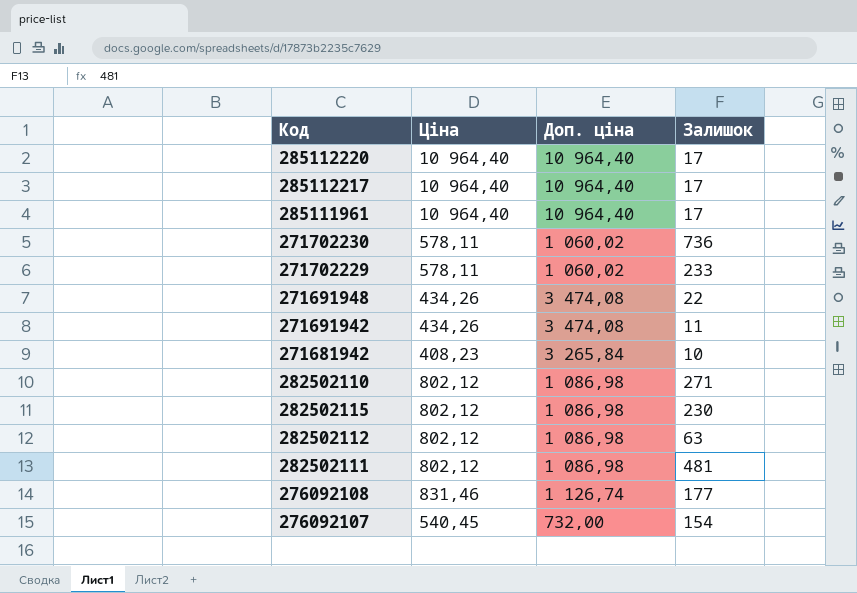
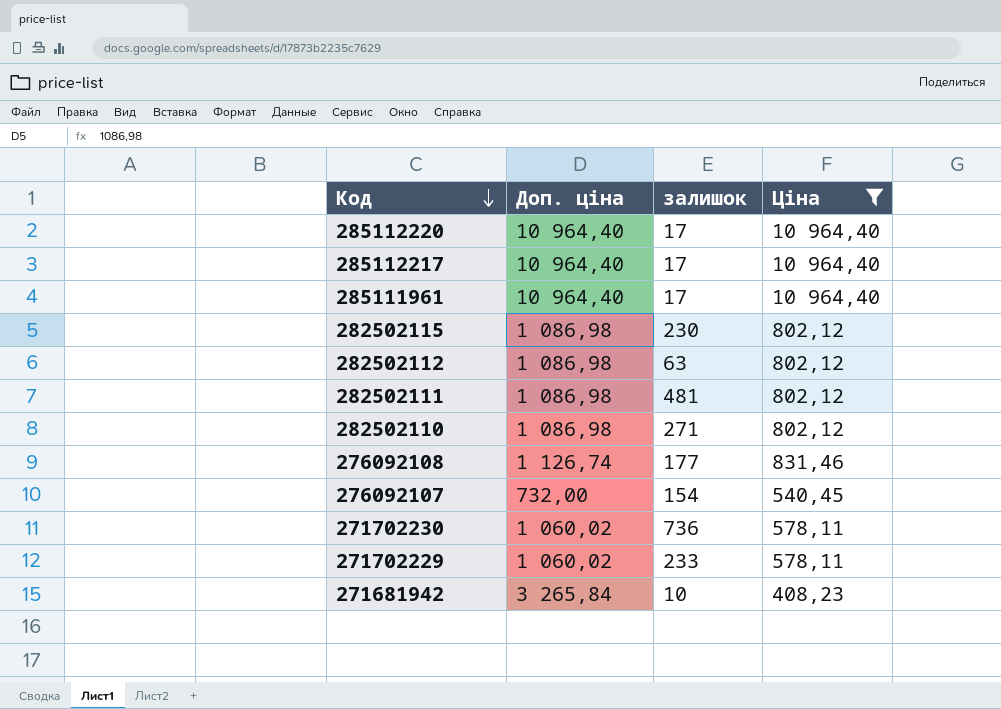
filter: none -> Ціна != 434,26
row order: none -> Код descending
column name: Залишок -> залишок
column Ціна | position: 2 -> 4

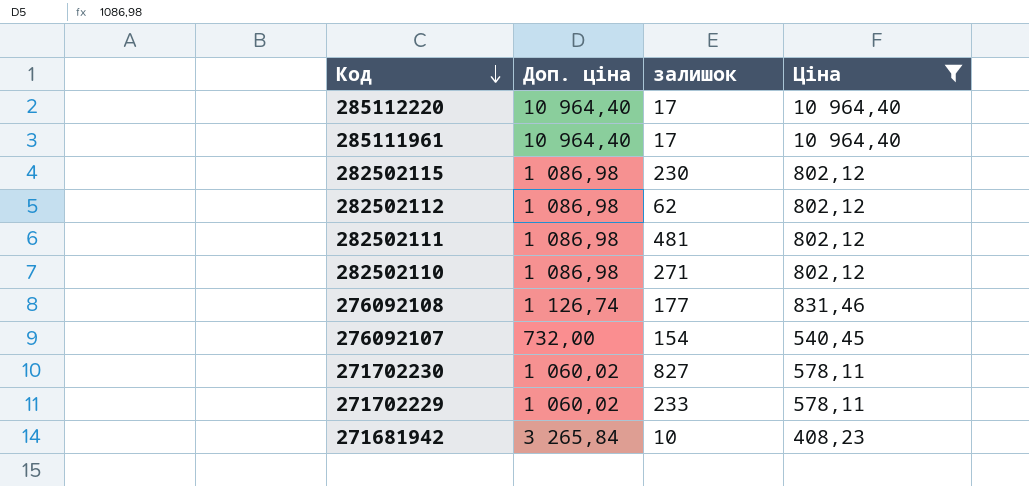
row 285112217: 10 964,40 | 17 | 10 964,40 -> none
282502112 | залишок: 63 -> 62
271702230 | залишок: 736 -> 827

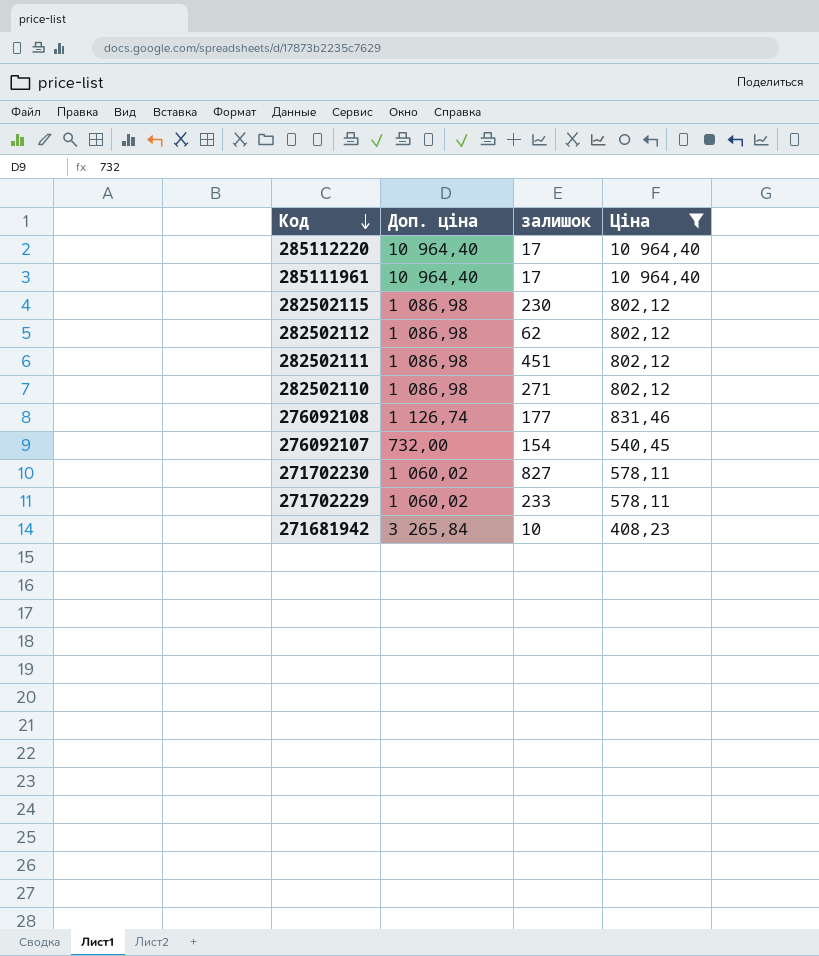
282502111 | залишок: 481 -> 451

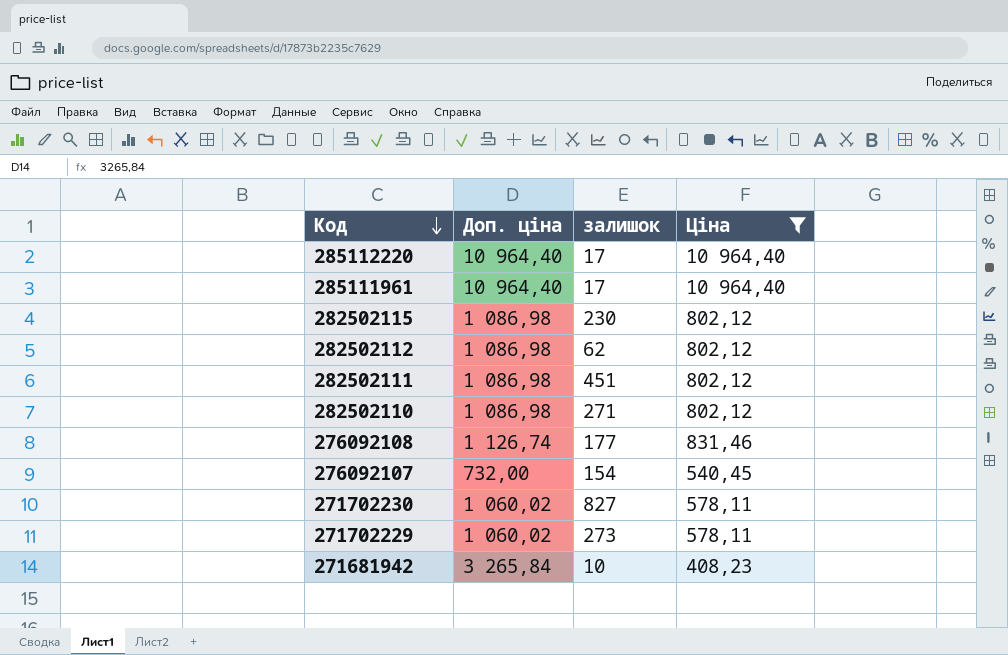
271702229 | залишок: 233 -> 273

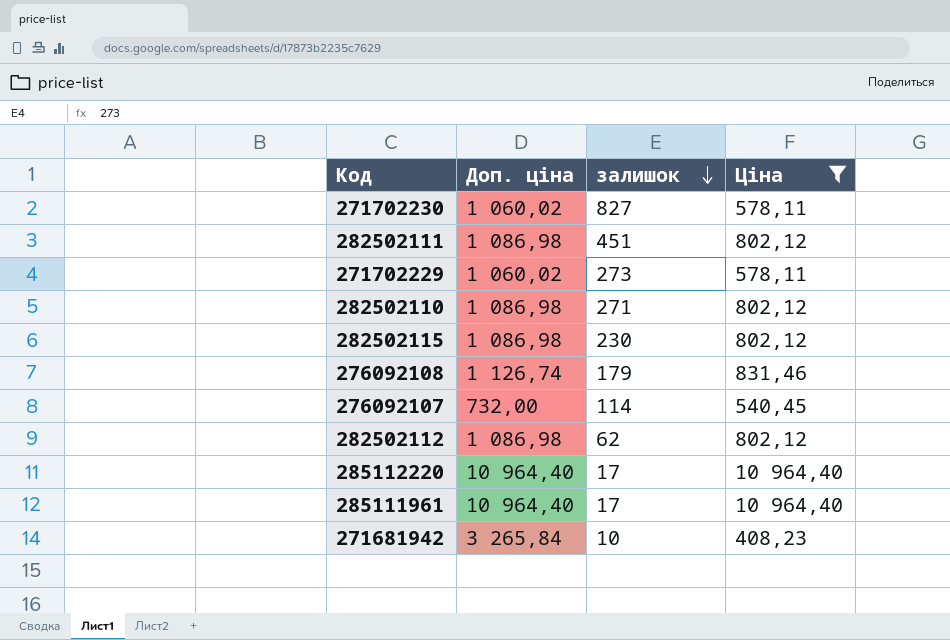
row order: Код descending -> залишок descending
276092108 | залишок: 177 -> 179
276092107 | залишок: 154 -> 114

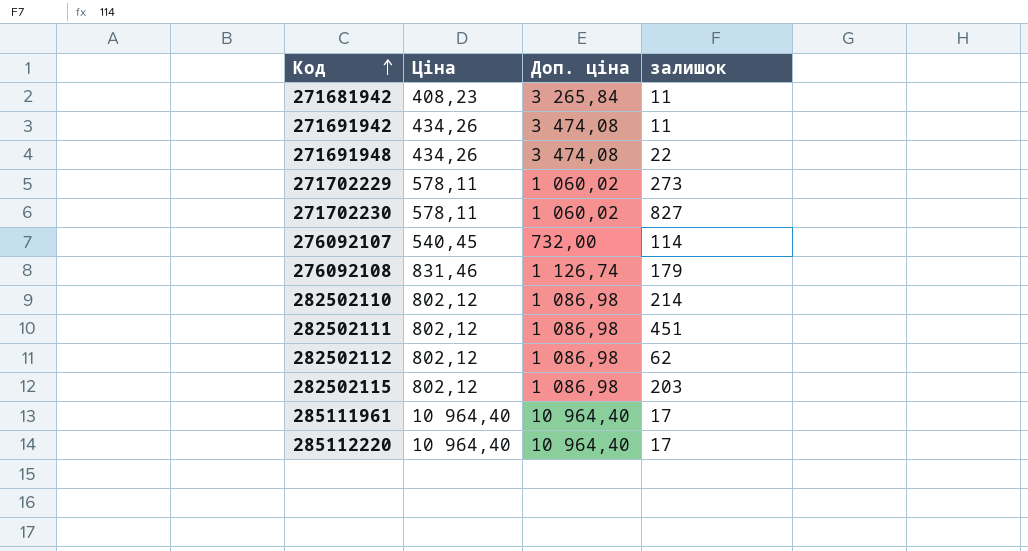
filter: Ціна != 434,26 -> none
row order: залишок descending -> Код ascending
column Ціна | position: 4 -> 2
271681942 | залишок: 10 -> 11
282502110 | залишок: 271 -> 214
282502115 | залишок: 230 -> 203

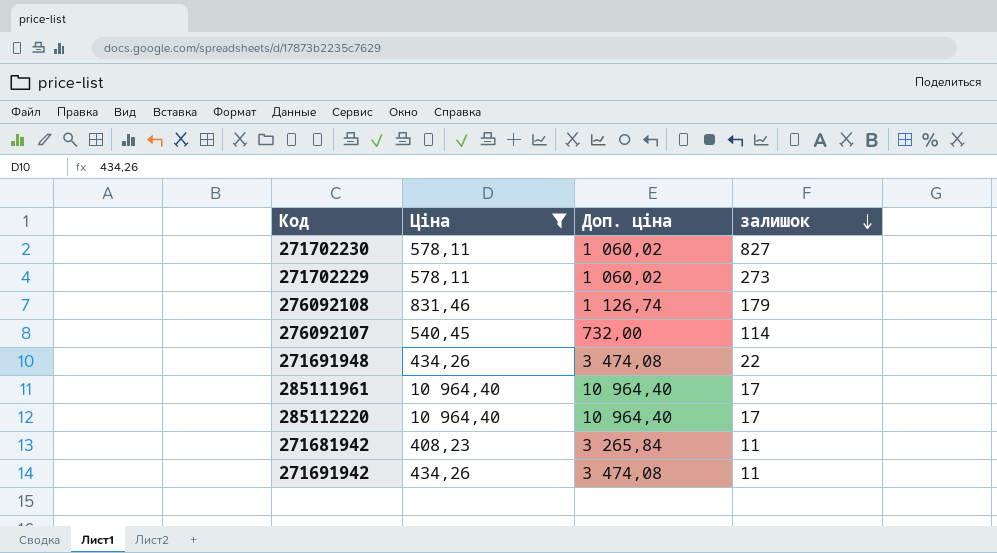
filter: none -> Ціна != 802,12
row order: Код ascending -> залишок descending

